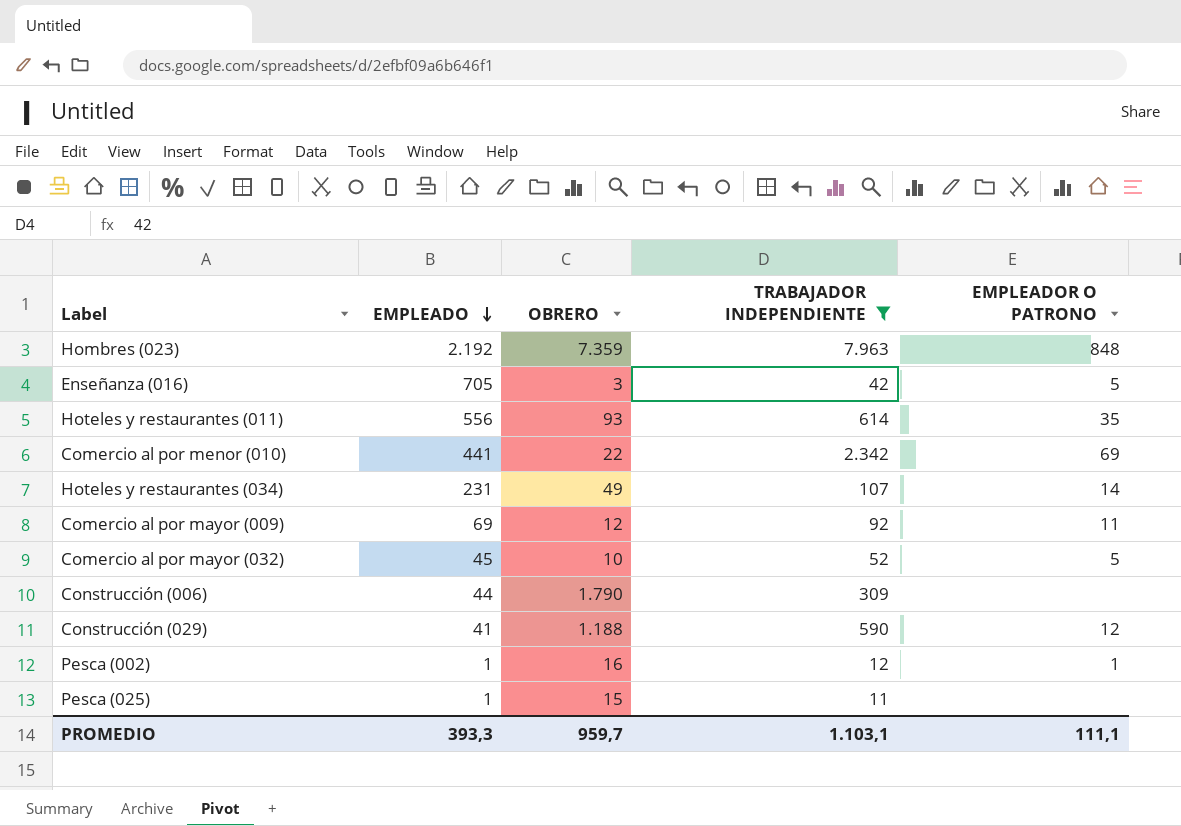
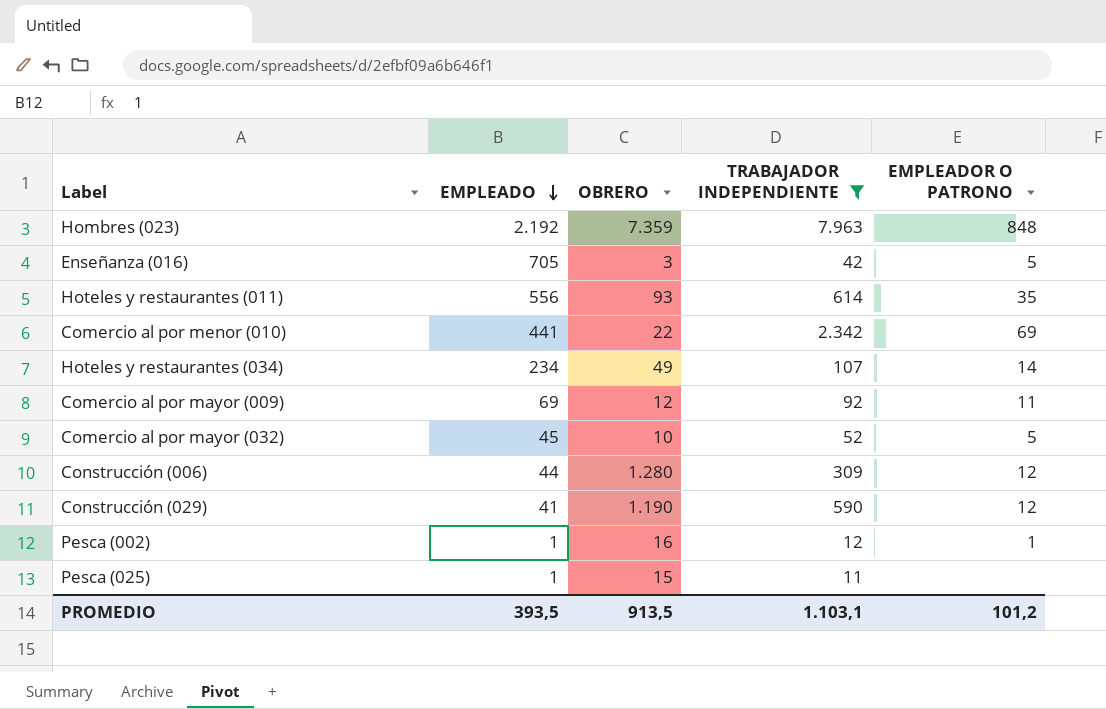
Hoteles y restaurantes (034) | EMPLEADO: 231 -> 234
Construcción (006) | OBRERO: 1.790 -> 1.280
Construcción (006) | EMPLEADOR O PATRONO: none -> 12
Construcción (029) | OBRERO: 1.188 -> 1.190
PROMEDIO | EMPLEADO: 393,3 -> 393,5
PROMEDIO | OBRERO: 959,7 -> 913,5
PROMEDIO | EMPLEADOR O PATRONO: 111,1 -> 101,2

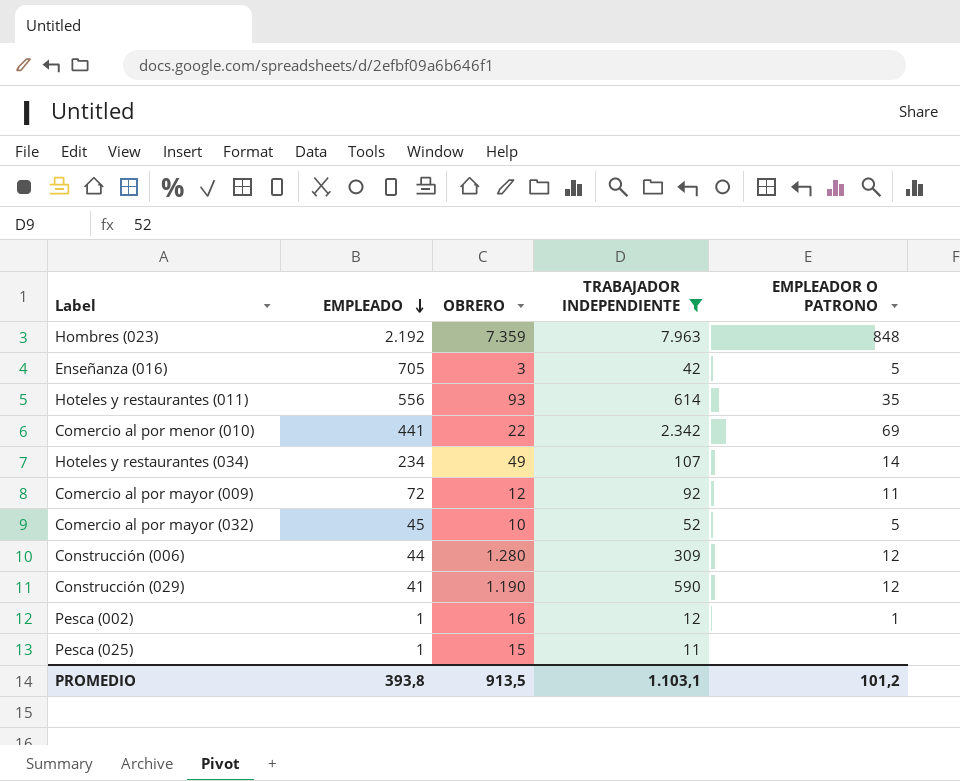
Comercio al por mayor (009) | EMPLEADO: 69 -> 72
PROMEDIO | EMPLEADO: 393,5 -> 393,8

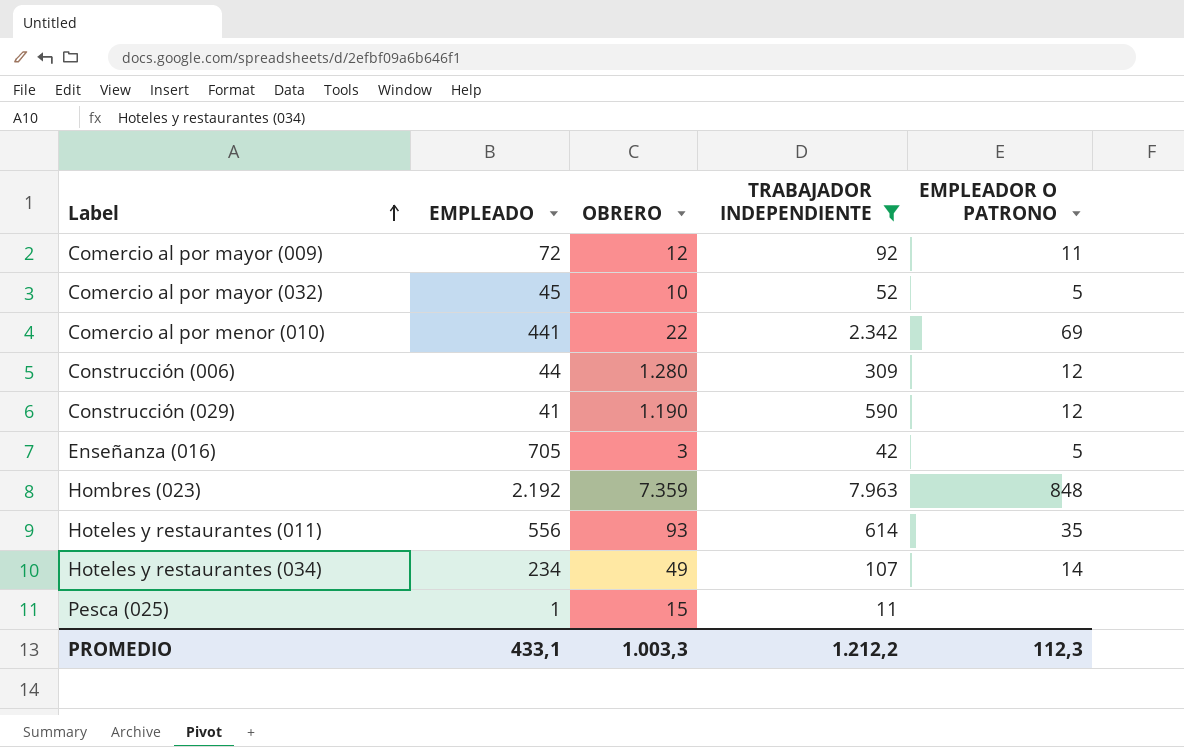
row order: EMPLEADO descending -> Label ascending
row Pesca (002): 1 | 16 | 12 | 1 -> none
PROMEDIO | EMPLEADO: 393,8 -> 433,1
PROMEDIO | OBRERO: 913,5 -> 1.003,3
PROMEDIO | TRABAJADOR INDEPENDIENTE: 1.103,1 -> 1.212,2
PROMEDIO | EMPLEADOR O PATRONO: 101,2 -> 112,3

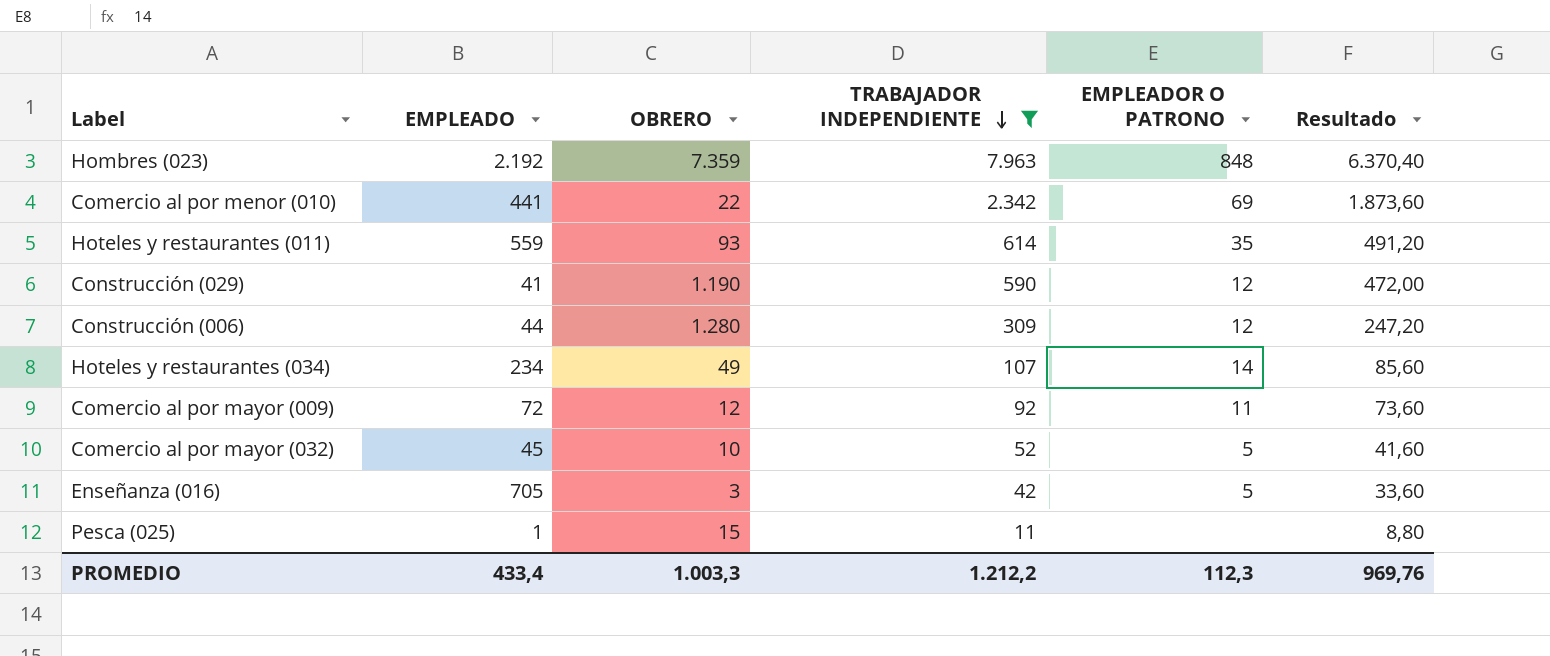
row order: Label ascending -> TRABAJADOR INDEPENDIENTE descending
column Resultado | formula: none -> [TRABAJADOR INDEPENDIENTE] * 0,8
Hoteles y restaurantes (011) | EMPLEADO: 556 -> 559
PROMEDIO | EMPLEADO: 433,1 -> 433,4

